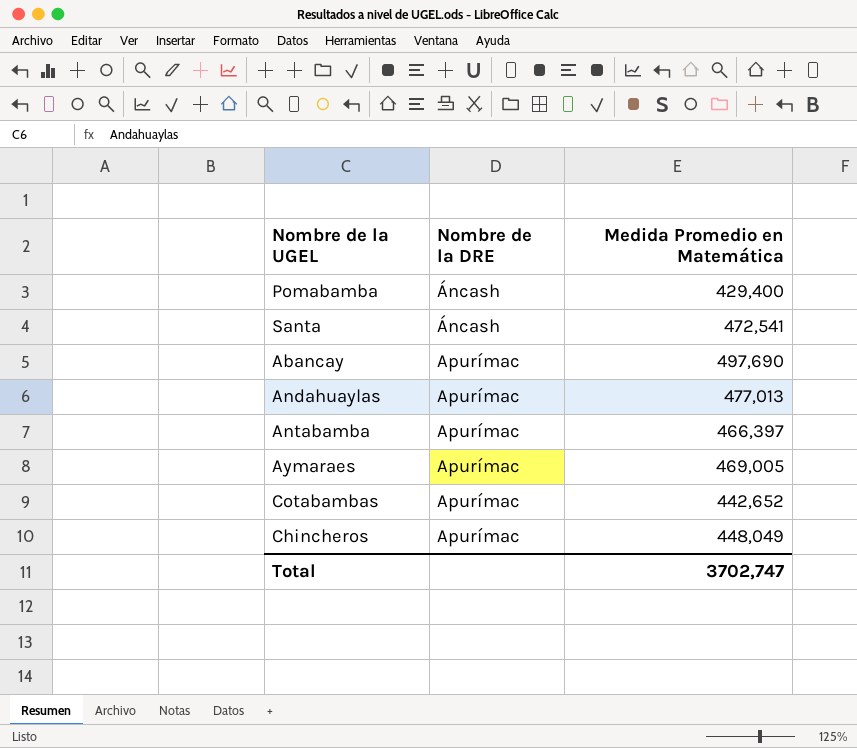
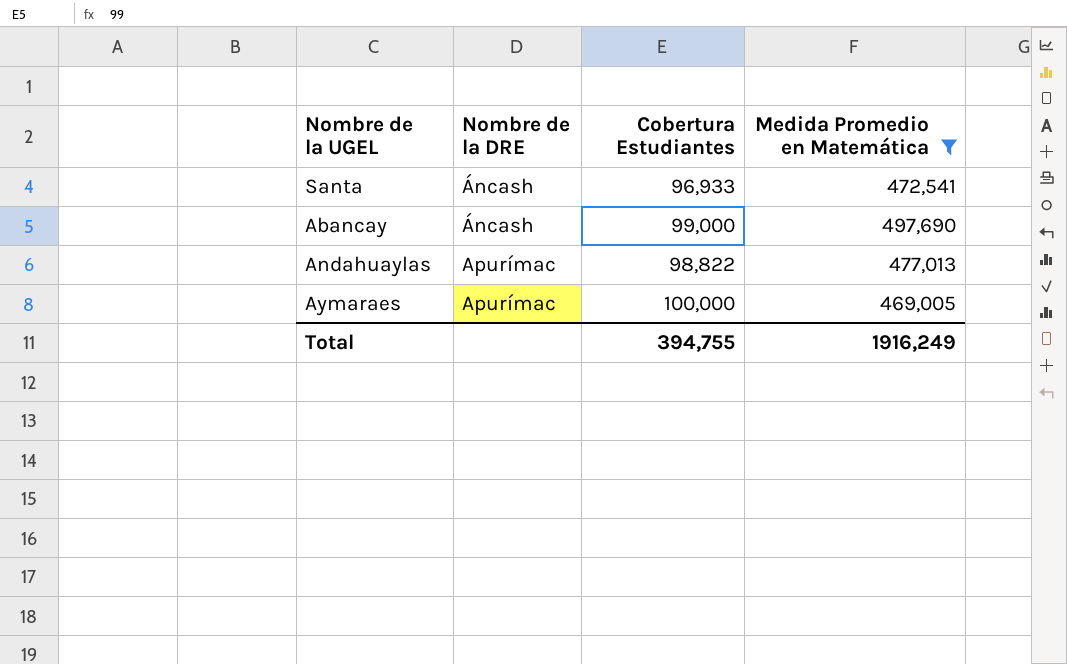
filter: none -> Medida Promedio en Matemática >= 469,005
column Cobertura Estudiantes | position: none -> 3
Abancay | Nombre de la DRE: Apurímac -> Áncash
Total | Medida Promedio en Matemática: 3702,747 -> 1916,249

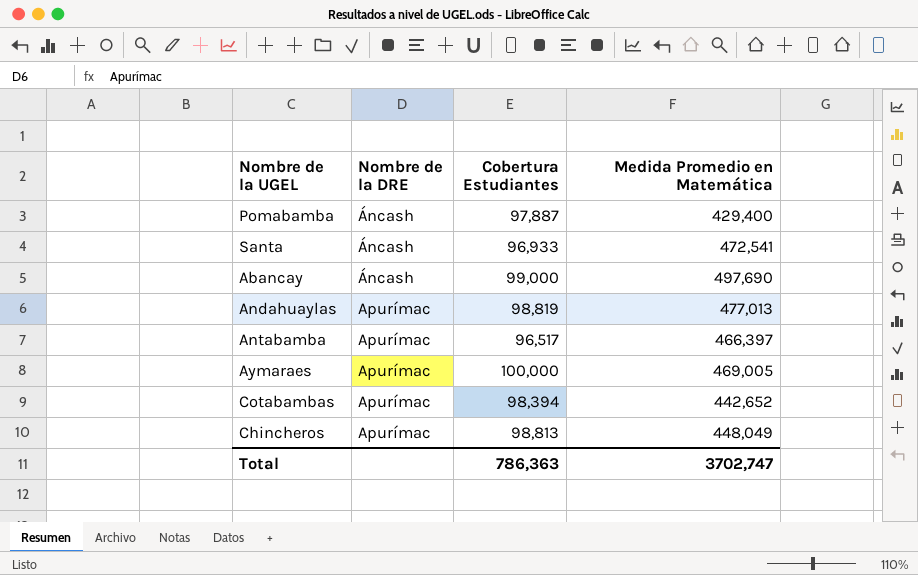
filter: Medida Promedio en Matemática >= 469,005 -> none
Andahuaylas | Cobertura Estudiantes: 98,822 -> 98,819
Total | Cobertura Estudiantes: 394,755 -> 786,363
Total | Medida Promedio en Matemática: 1916,249 -> 3702,747

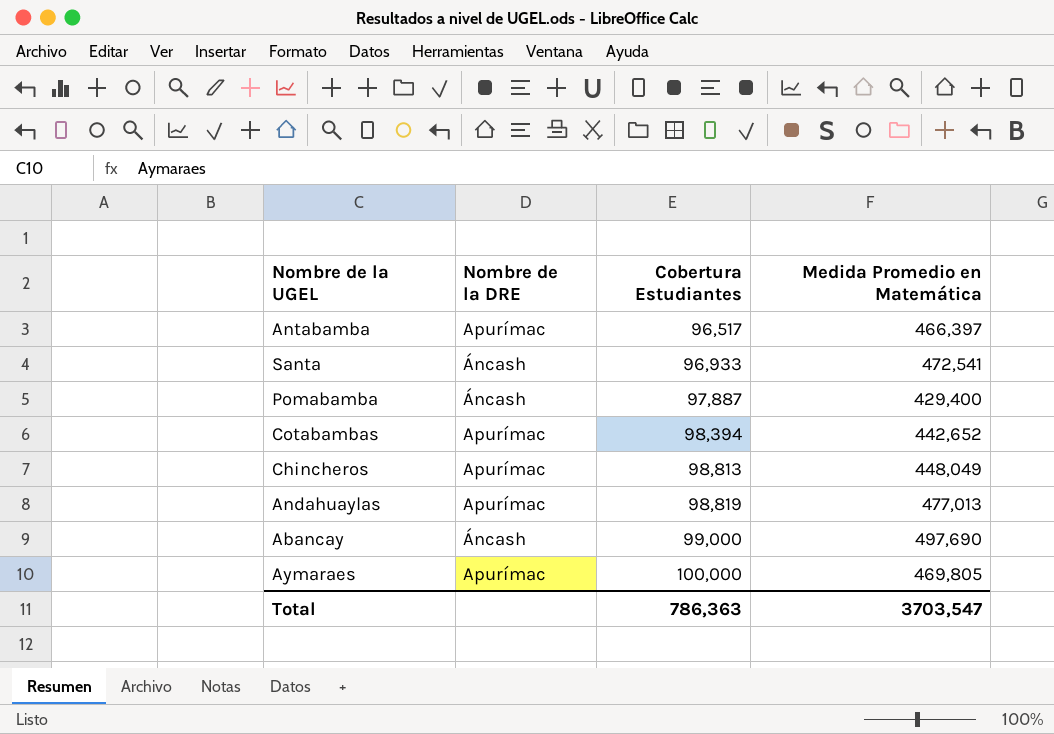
row order: Nombre de la DRE ascending -> Cobertura Estudiantes ascending
Aymaraes | Medida Promedio en Matemática: 469,005 -> 469,805
Total | Medida Promedio en Matemática: 3702,747 -> 3703,547

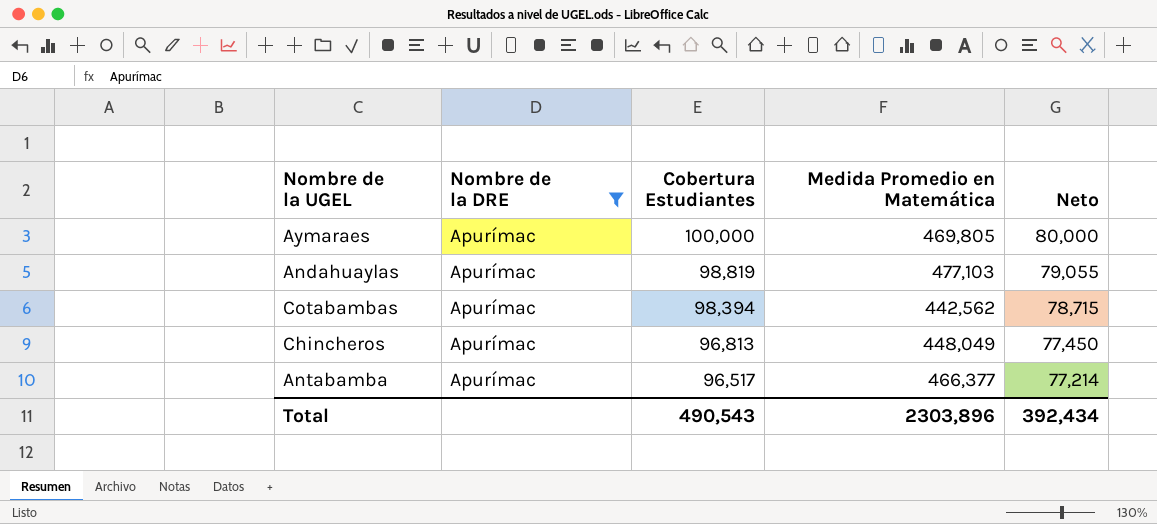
filter: none -> Nombre de la DRE = Apurímac
row order: Cobertura Estudiantes ascending -> Cobertura Estudiantes descending
column Neto | formula: none -> [Cobertura Estudiantes] * 0,8
Andahuaylas | Medida Promedio en Matemática: 477,013 -> 477,103
Cotabambas | Medida Promedio en Matemática: 442,652 -> 442,562
Chincheros | Cobertura Estudiantes: 98,813 -> 96,813
Antabamba | Medida Promedio en Matemática: 466,397 -> 466,377
Total | Cobertura Estudiantes: 786,363 -> 490,543
Total | Medida Promedio en Matemática: 3703,547 -> 2303,896

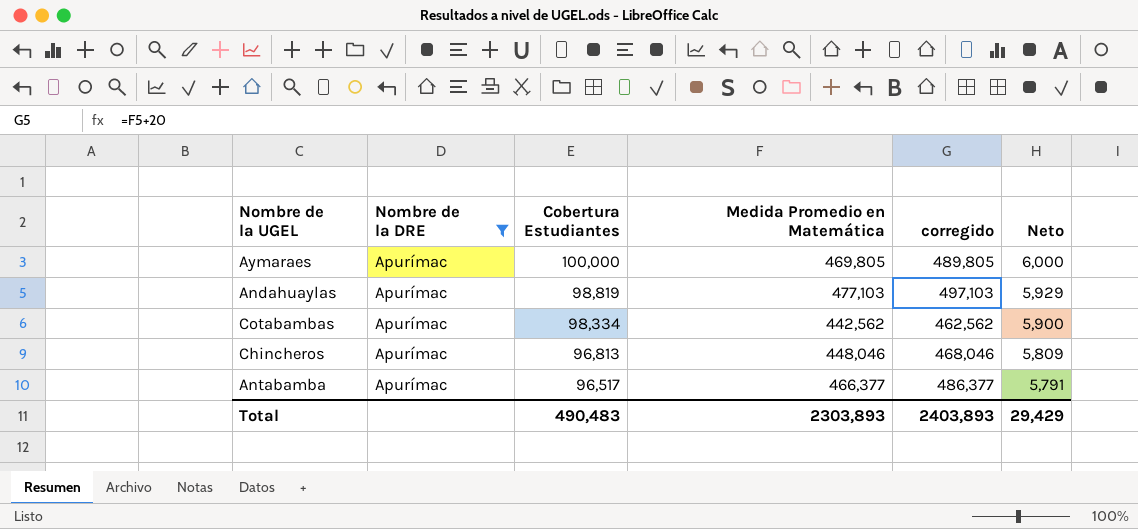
column corregido | formula: none -> [Medida Promedio en Matemática] + 20
column Neto | formula: [Cobertura Estudiantes] * 0,8 -> [Cobertura Estudiantes] * 0,06
Cotabambas | Cobertura Estudiantes: 98,394 -> 98,334
Chincheros | Medida Promedio en Matemática: 448,049 -> 448,046
Total | Cobertura Estudiantes: 490,543 -> 490,483
Total | Medida Promedio en Matemática: 2303,896 -> 2303,893
Total | Neto: 392,434 -> 29,429

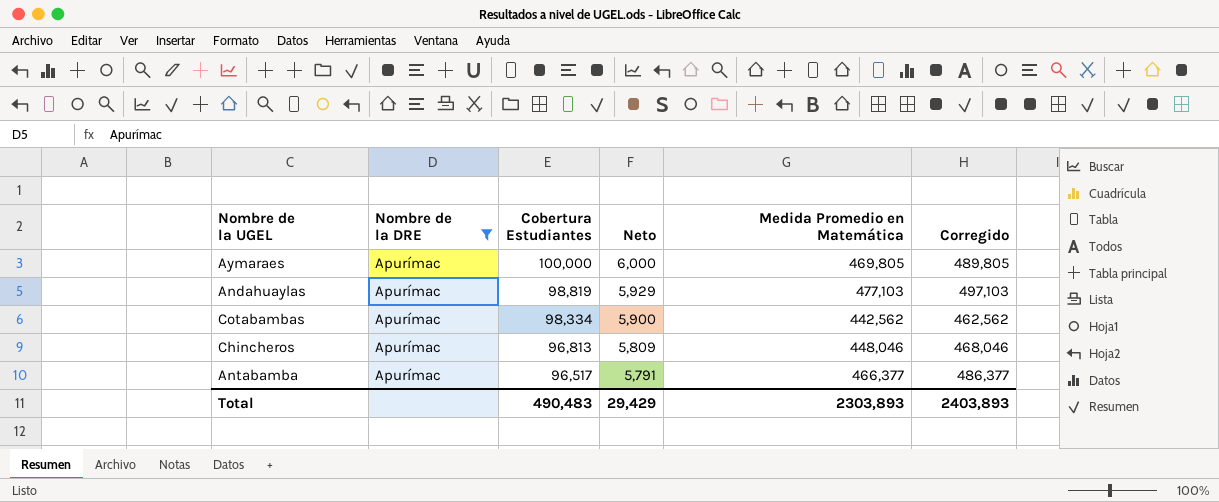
column Neto | position: 6 -> 4
column name: corregido -> Corregido

